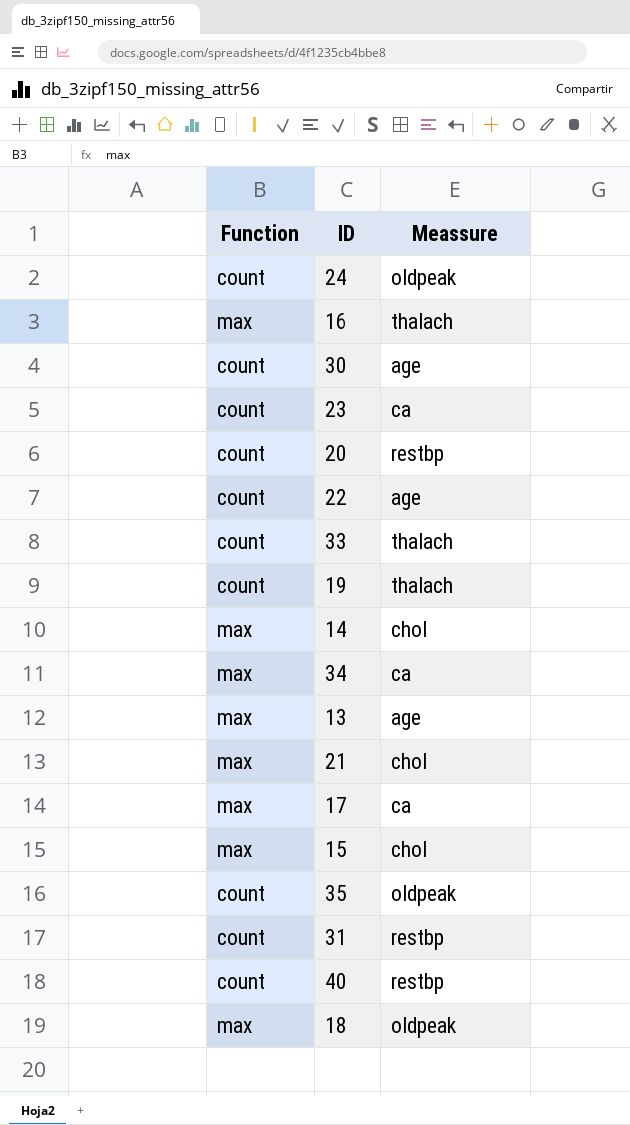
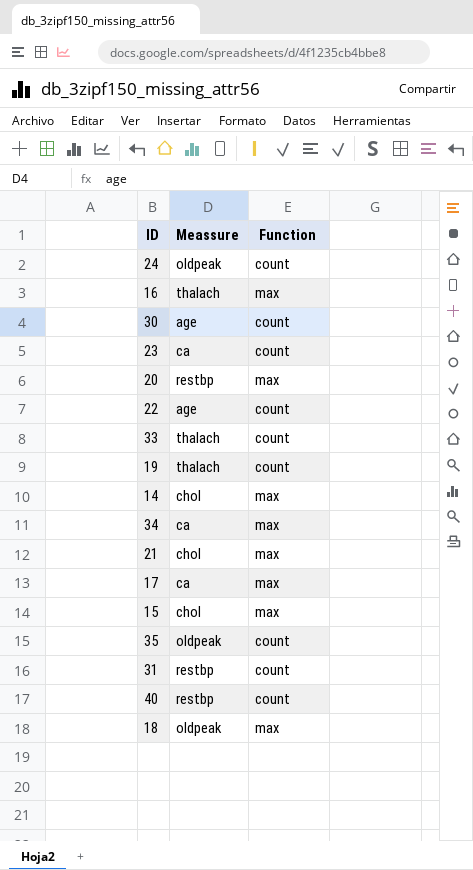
column Function | position: 1 -> 3
row 13: max | age -> none
20 | Function: count -> max

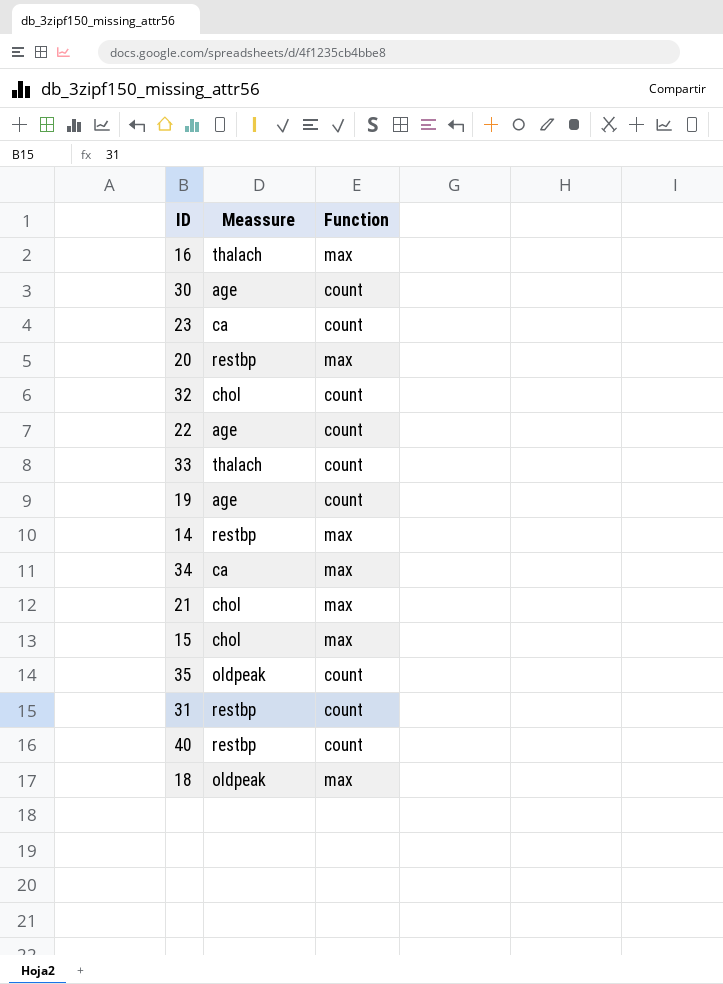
row 24: oldpeak | count -> none
row 17: ca | max -> none
row 32: none -> chol | count
19 | Meassure: thalach -> age
14 | Meassure: chol -> restbp

